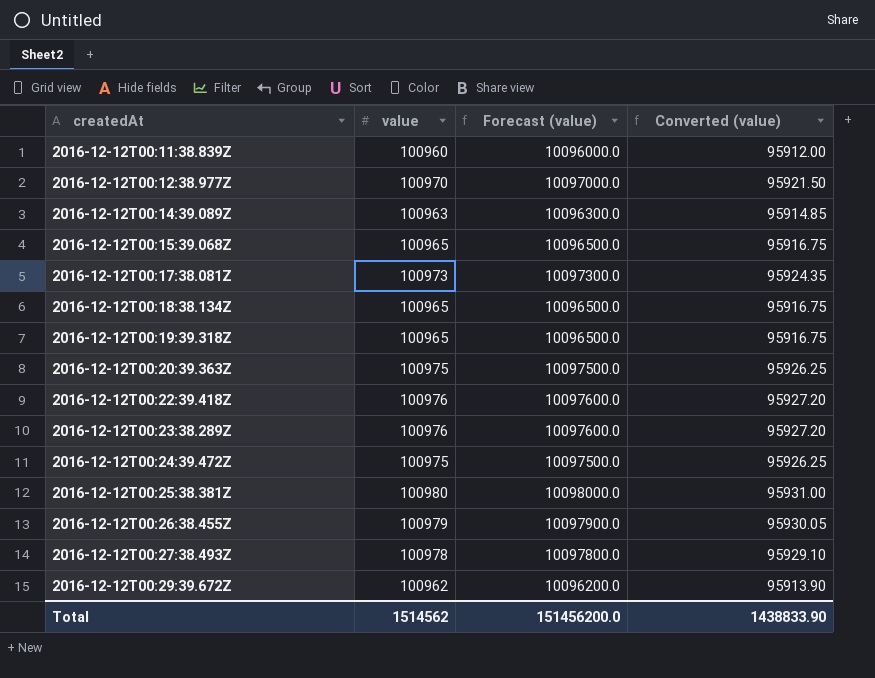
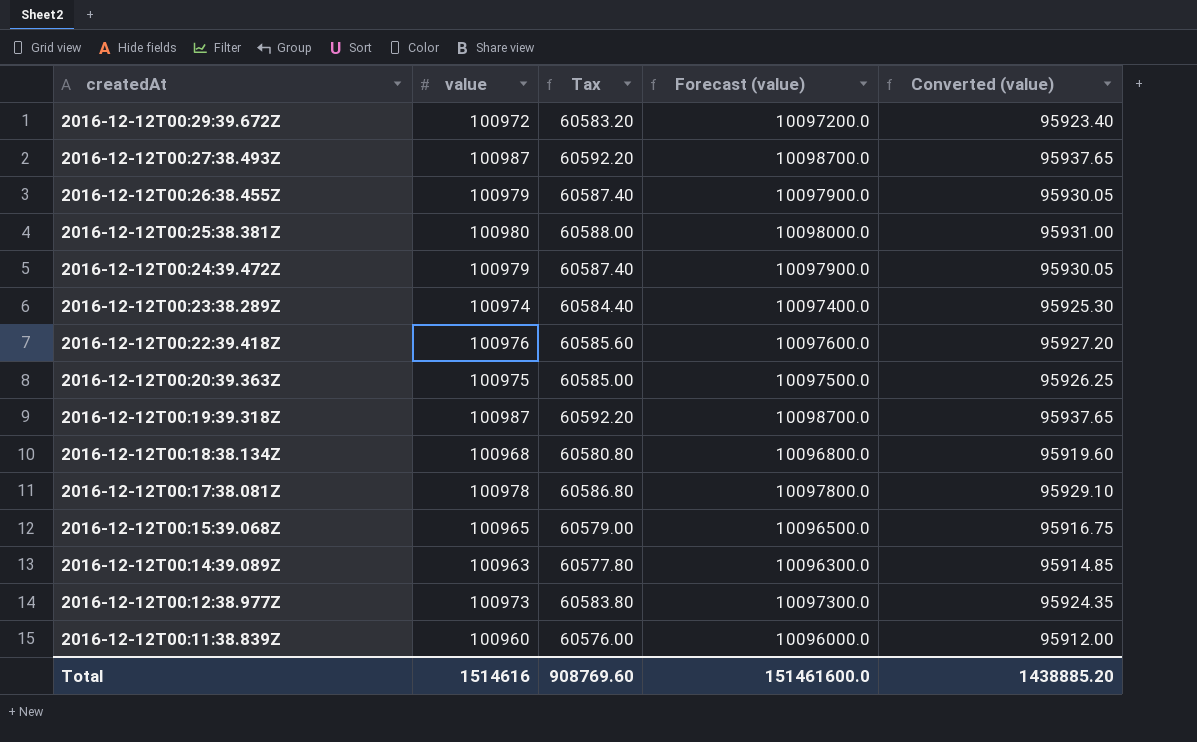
row order: createdAt ascending -> createdAt descending
column Tax | formula: none -> [value] * 0.6
2016-12-12T00:29:39.672Z | value: 100962 -> 100972
2016-12-12T00:29:39.672Z | Forecast (value): 10096200.0 -> 10097200.0
2016-12-12T00:29:39.672Z | Converted (value): 95913.90 -> 95923.40
2016-12-12T00:27:38.493Z | value: 100978 -> 100987
2016-12-12T00:27:38.493Z | Forecast (value): 10097800.0 -> 10098700.0
2016-12-12T00:27:38.493Z | Converted (value): 95929.10 -> 95937.65
2016-12-12T00:24:39.472Z | value: 100975 -> 100979
2016-12-12T00:24:39.472Z | Forecast (value): 10097500.0 -> 10097900.0
2016-12-12T00:24:39.472Z | Converted (value): 95926.25 -> 95930.05
2016-12-12T00:23:38.289Z | value: 100976 -> 100974
2016-12-12T00:23:38.289Z | Forecast (value): 10097600.0 -> 10097400.0
2016-12-12T00:23:38.289Z | Converted (value): 95927.20 -> 95925.30
2016-12-12T00:19:39.318Z | value: 100965 -> 100987
2016-12-12T00:19:39.318Z | Forecast (value): 10096500.0 -> 10098700.0
2016-12-12T00:19:39.318Z | Converted (value): 95916.75 -> 95937.65
2016-12-12T00:18:38.134Z | value: 100965 -> 100968
2016-12-12T00:18:38.134Z | Forecast (value): 10096500.0 -> 10096800.0
2016-12-12T00:18:38.134Z | Converted (value): 95916.75 -> 95919.60
2016-12-12T00:17:38.081Z | value: 100973 -> 100978
2016-12-12T00:17:38.081Z | Forecast (value): 10097300.0 -> 10097800.0
2016-12-12T00:17:38.081Z | Converted (value): 95924.35 -> 95929.10
2016-12-12T00:12:38.977Z | value: 100970 -> 100973
2016-12-12T00:12:38.977Z | Forecast (value): 10097000.0 -> 10097300.0
2016-12-12T00:12:38.977Z | Converted (value): 95921.50 -> 95924.35
Total | value: 1514562 -> 1514616
Total | Forecast (value): 151456200.0 -> 151461600.0
Total | Converted (value): 1438833.90 -> 1438885.20

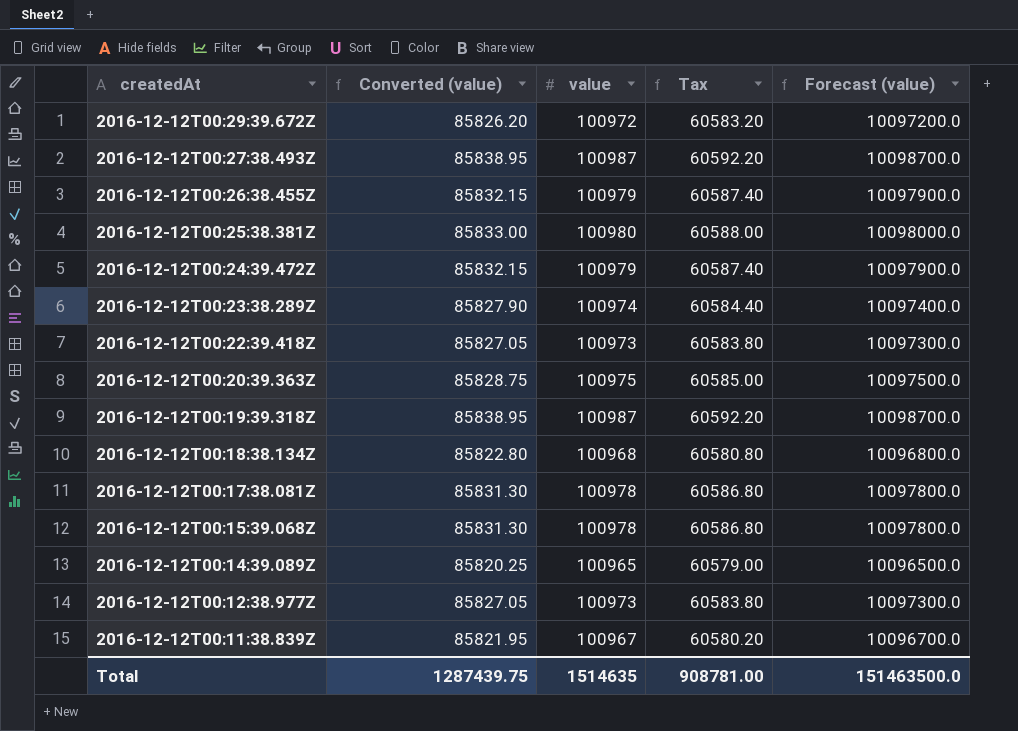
column Converted (value) | formula: [value] * 0.95 -> [value] * 0.85
column Converted (value) | position: 5 -> 2
2016-12-12T00:22:39.418Z | value: 100976 -> 100973
2016-12-12T00:22:39.418Z | Tax: 60585.60 -> 60583.80
2016-12-12T00:22:39.418Z | Forecast (value): 10097600.0 -> 10097300.0
2016-12-12T00:15:39.068Z | value: 100965 -> 100978
2016-12-12T00:15:39.068Z | Tax: 60579.00 -> 60586.80
2016-12-12T00:15:39.068Z | Forecast (value): 10096500.0 -> 10097800.0
2016-12-12T00:14:39.089Z | value: 100963 -> 100965
2016-12-12T00:14:39.089Z | Tax: 60577.80 -> 60579.00
2016-12-12T00:14:39.089Z | Forecast (value): 10096300.0 -> 10096500.0
2016-12-12T00:11:38.839Z | value: 100960 -> 100967
2016-12-12T00:11:38.839Z | Tax: 60576.00 -> 60580.20
2016-12-12T00:11:38.839Z | Forecast (value): 10096000.0 -> 10096700.0
Total | Converted (value): 1438885.20 -> 1287439.75
Total | value: 1514616 -> 1514635
Total | Tax: 908769.60 -> 908781.00
Total | Forecast (value): 151461600.0 -> 151463500.0

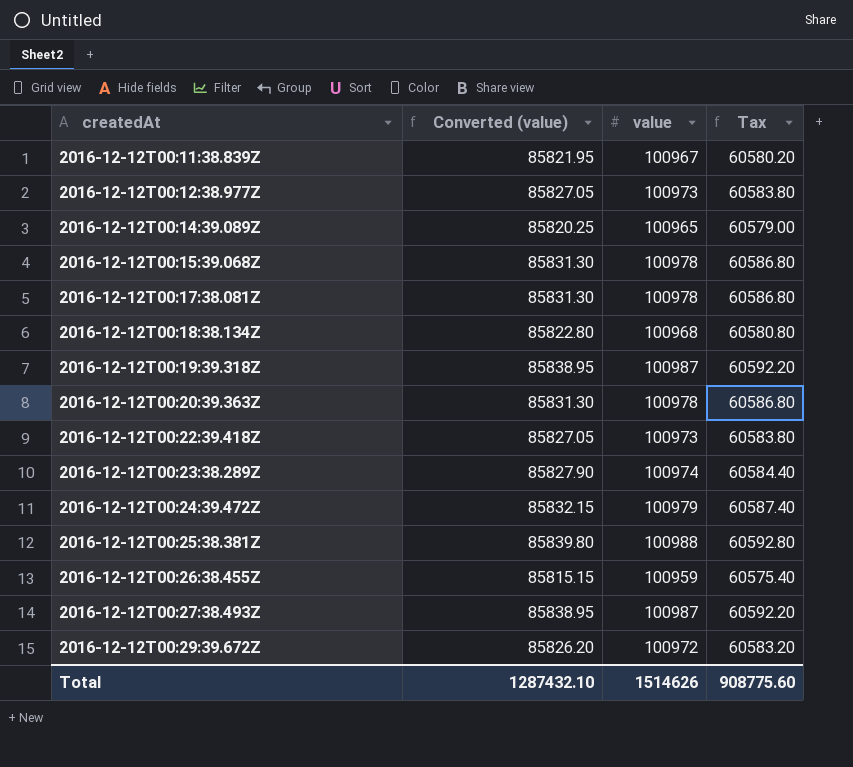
row order: createdAt descending -> createdAt ascending
column Forecast (value) | formula: [value] * 100 -> none
2016-12-12T00:20:39.363Z | Converted (value): 85828.75 -> 85831.30
2016-12-12T00:20:39.363Z | value: 100975 -> 100978
2016-12-12T00:20:39.363Z | Tax: 60585.00 -> 60586.80
2016-12-12T00:25:38.381Z | Converted (value): 85833.00 -> 85839.80
2016-12-12T00:25:38.381Z | value: 100980 -> 100988
2016-12-12T00:25:38.381Z | Tax: 60588.00 -> 60592.80
2016-12-12T00:26:38.455Z | Converted (value): 85832.15 -> 85815.15
2016-12-12T00:26:38.455Z | value: 100979 -> 100959
2016-12-12T00:26:38.455Z | Tax: 60587.40 -> 60575.40
Total | Converted (value): 1287439.75 -> 1287432.10
Total | value: 1514635 -> 1514626
Total | Tax: 908781.00 -> 908775.60

